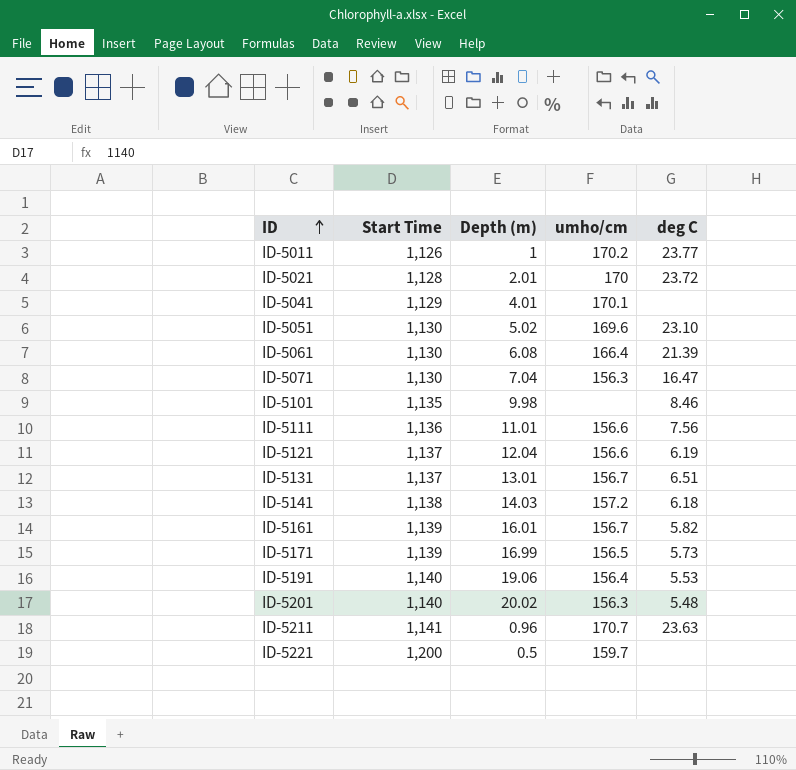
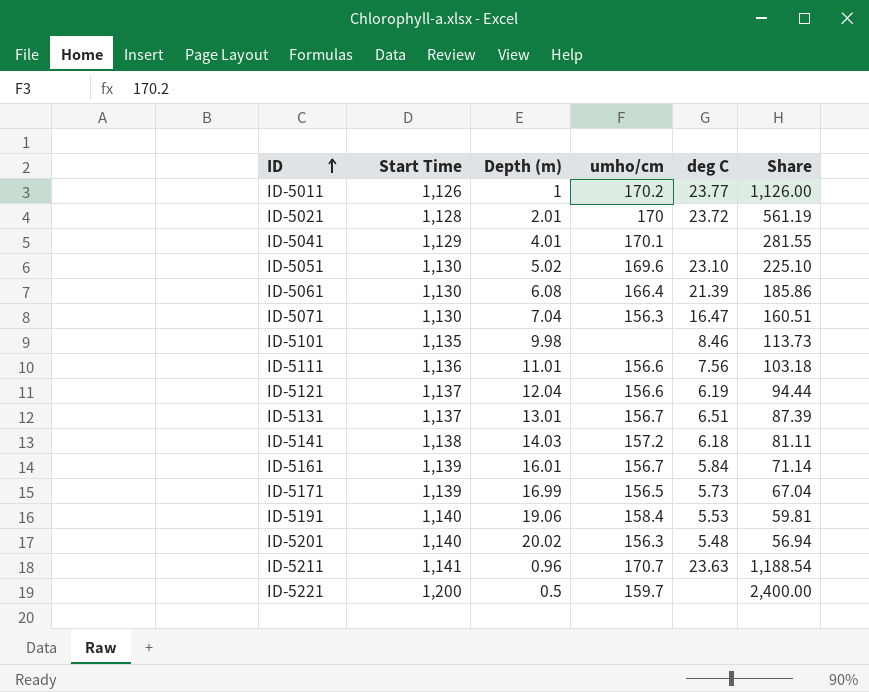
column Share | formula: none -> [Start Time] / [Depth (m)]
ID-5161 | deg C: 5.82 -> 5.84
ID-5191 | umho/cm: 156.4 -> 158.4

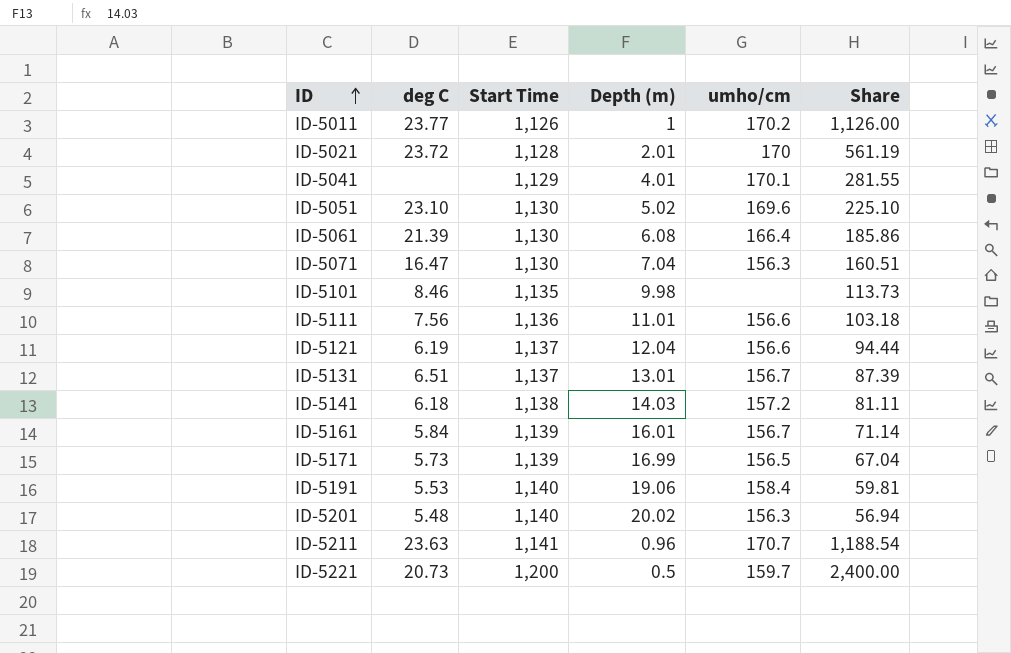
column deg C | position: 5 -> 2
ID-5221 | deg C: none -> 20.73

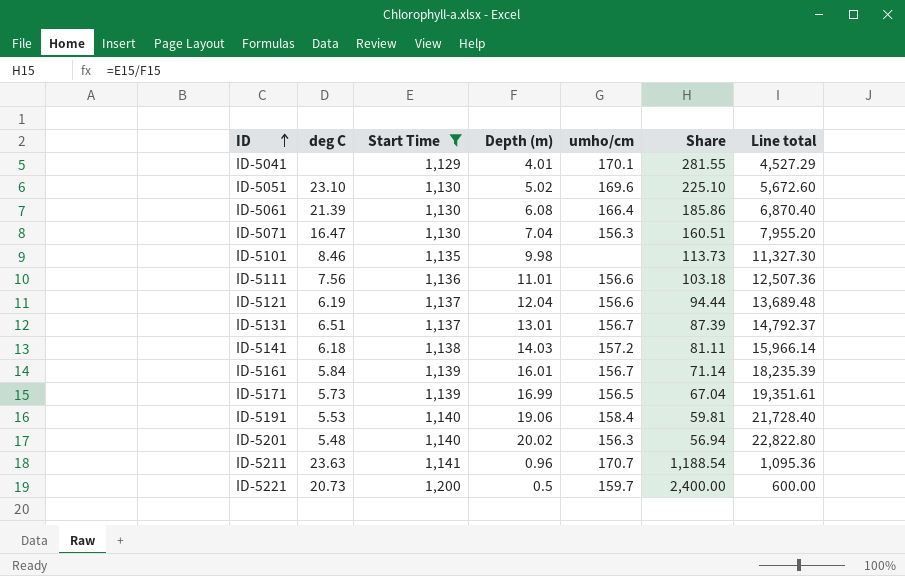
filter: none -> Start Time >= 1,129
column Line total | formula: none -> [Start Time] * [Depth (m)]

